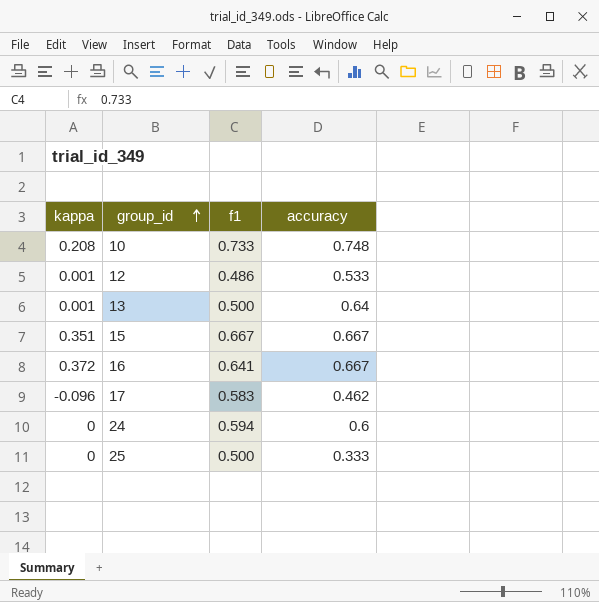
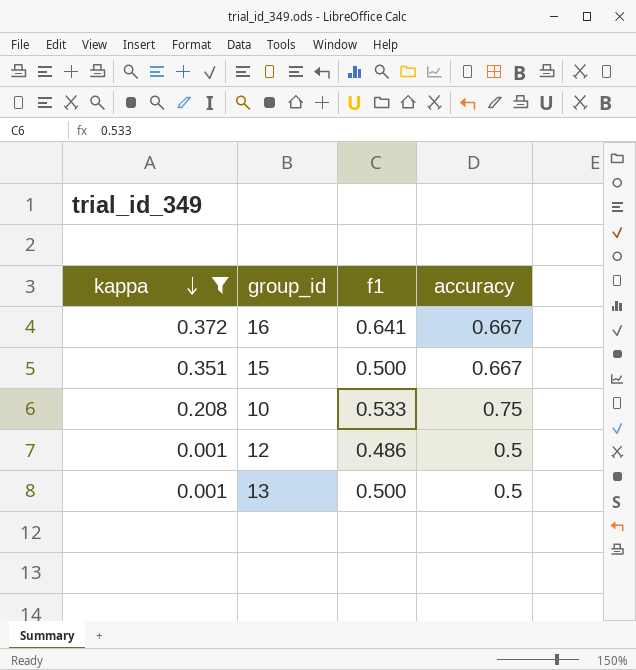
filter: none -> kappa >= 0.001
row order: group_id ascending -> kappa descending
15 | f1: 0.667 -> 0.500
10 | f1: 0.733 -> 0.533
10 | accuracy: 0.748 -> 0.75
12 | accuracy: 0.533 -> 0.5
13 | accuracy: 0.64 -> 0.5

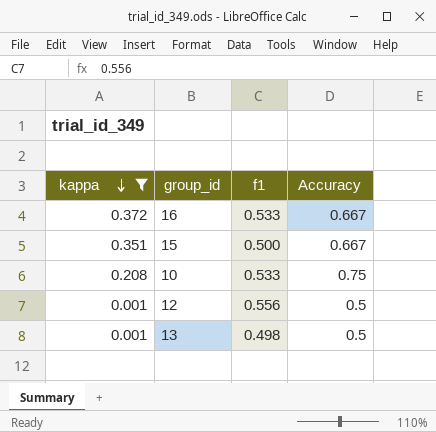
column name: accuracy -> Accuracy
16 | f1: 0.641 -> 0.533
12 | f1: 0.486 -> 0.556
13 | f1: 0.500 -> 0.498

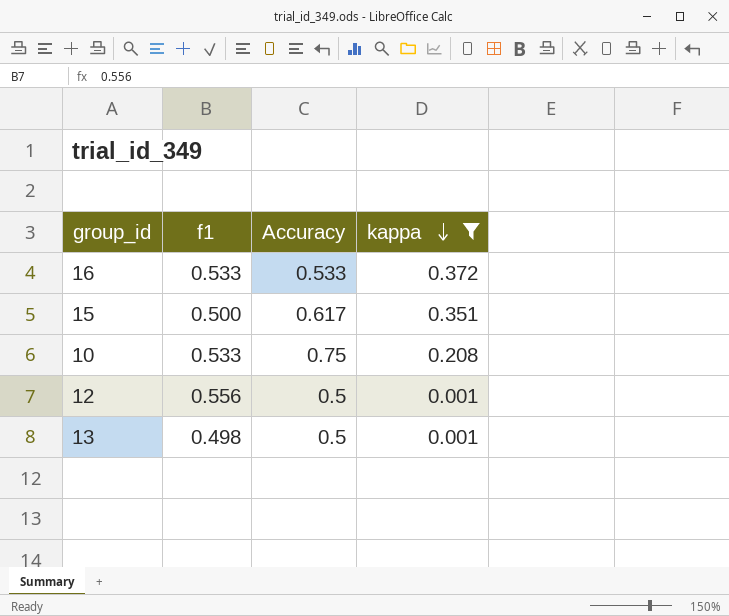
column kappa | position: 1 -> 4
16 | Accuracy: 0.667 -> 0.533
15 | Accuracy: 0.667 -> 0.617

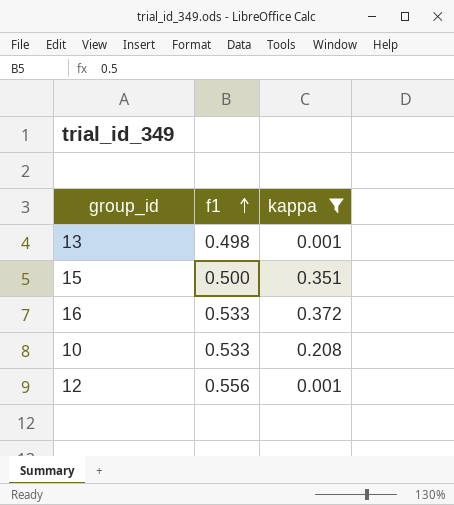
row order: kappa descending -> f1 ascending
column Accuracy | position: 3 -> none

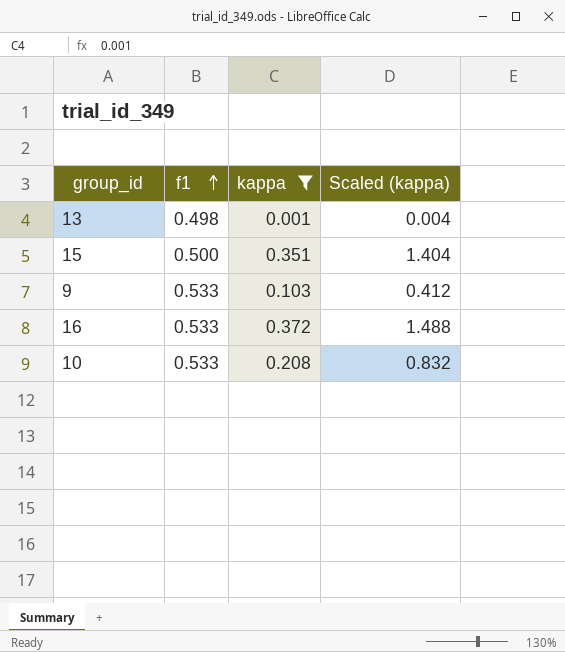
column Scaled (kappa) | formula: none -> [kappa] * 4
row 12: 0.556 | 0.001 -> none
row 9: none -> 0.533 | 0.103 | 0.412

